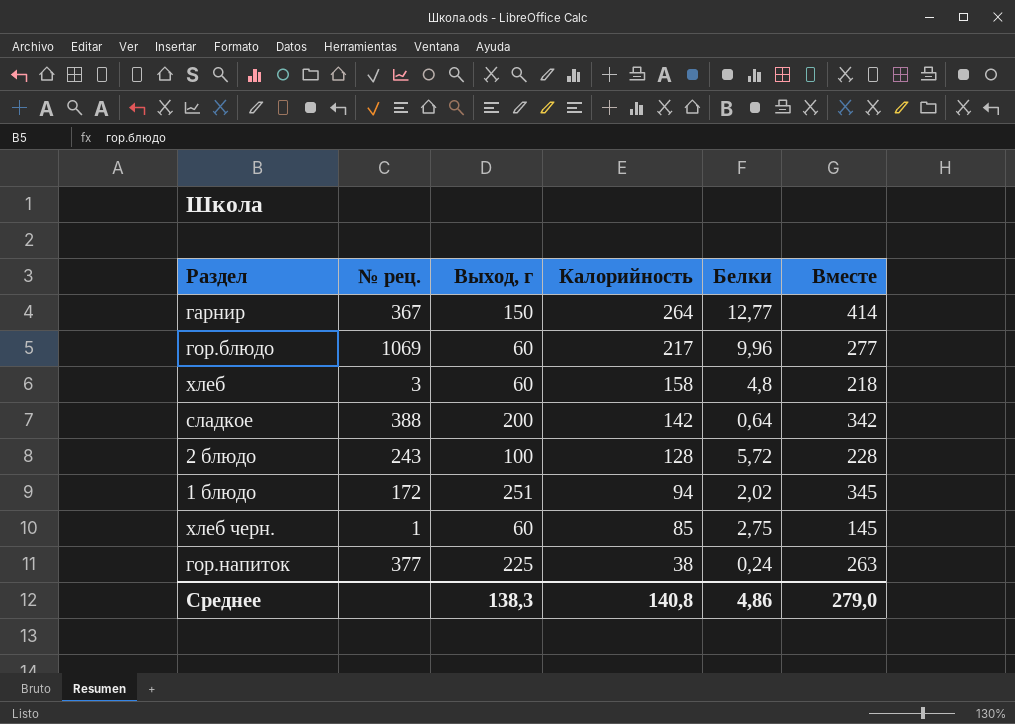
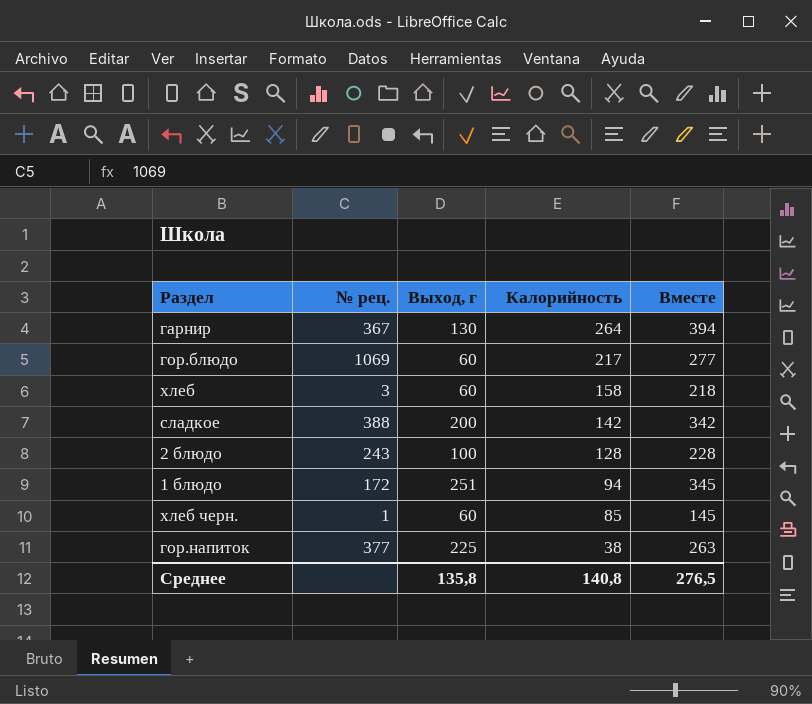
column Белки | position: 5 -> none
гарнир | Выход, г: 150 -> 130
гарнир | Вместе: 414 -> 394
Среднее | Выход, г: 138,3 -> 135,8
Среднее | Вместе: 279,0 -> 276,5

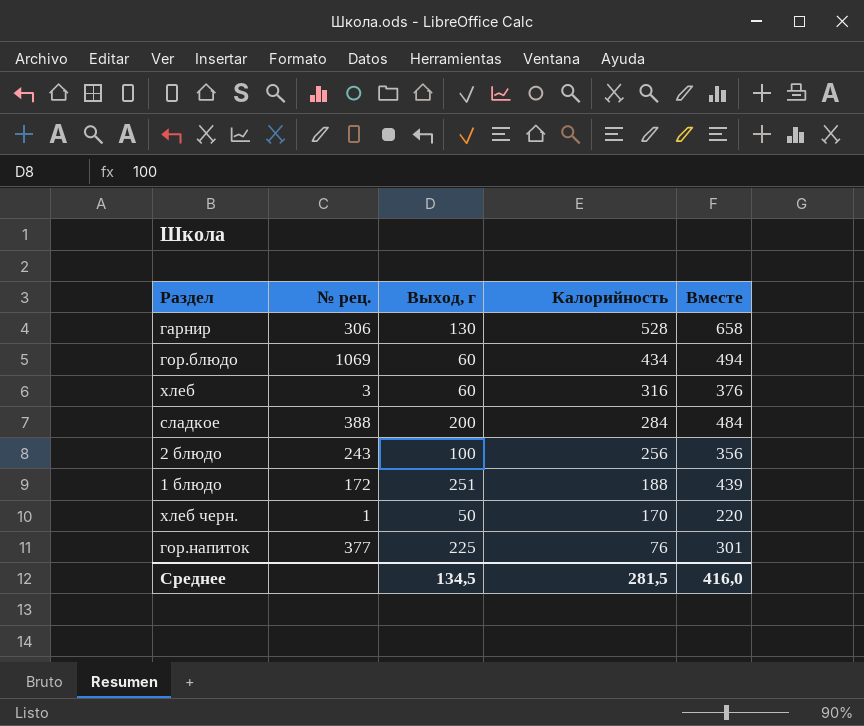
гарнир | № рец.: 367 -> 306
гарнир | Калорийность: 264 -> 528
гарнир | Вместе: 394 -> 658
гор.блюдо | Калорийность: 217 -> 434
гор.блюдо | Вместе: 277 -> 494
хлеб | Калорийность: 158 -> 316
хлеб | Вместе: 218 -> 376
сладкое | Калорийность: 142 -> 284
сладкое | Вместе: 342 -> 484
2 блюдо | Калорийность: 128 -> 256
2 блюдо | Вместе: 228 -> 356
1 блюдо | Калорийность: 94 -> 188
1 блюдо | Вместе: 345 -> 439
хлеб черн. | Выход, г: 60 -> 50
хлеб черн. | Калорийность: 85 -> 170
хлеб черн. | Вместе: 145 -> 220
гор.напиток | Калорийность: 38 -> 76
гор.напиток | Вместе: 263 -> 301
Среднее | Выход, г: 135,8 -> 134,5
Среднее | Калорийность: 140,8 -> 281,5
Среднее | Вместе: 276,5 -> 416,0

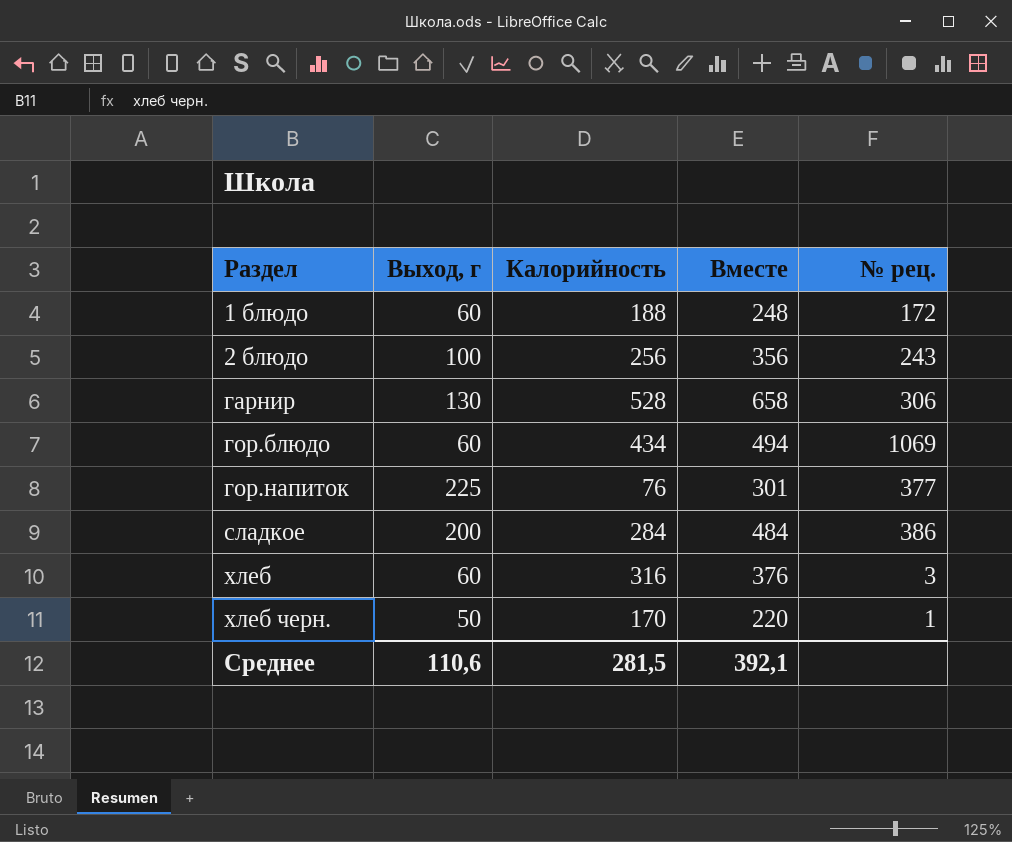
row order: Калорийность descending -> Раздел ascending
column № рец. | position: 2 -> 5
1 блюдо | Выход, г: 251 -> 60
1 блюдо | Вместе: 439 -> 248
сладкое | № рец.: 388 -> 386
Среднее | Выход, г: 134,5 -> 110,6
Среднее | Вместе: 416,0 -> 392,1

